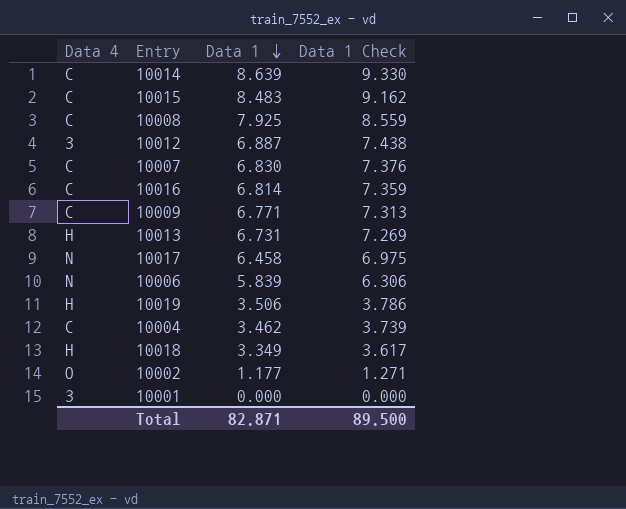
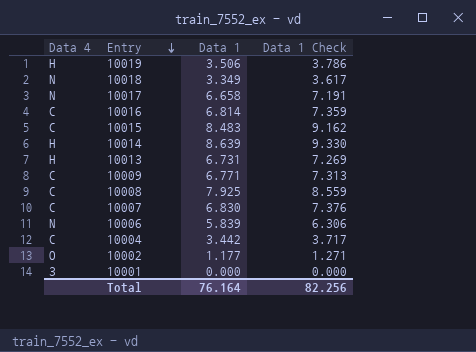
row order: Data 1 descending -> Entry descending
row 10012: 3 | 6.887 | 7.438 -> none
10018 | Data 4: H -> N
10017 | Data 1: 6.458 -> 6.658
10017 | Data 1 Check: 6.975 -> 7.191
10014 | Data 4: C -> H
10004 | Data 1: 3.462 -> 3.442
10004 | Data 1 Check: 3.739 -> 3.717
Total | Data 1: 82.871 -> 76.164
Total | Data 1 Check: 89.500 -> 82.256

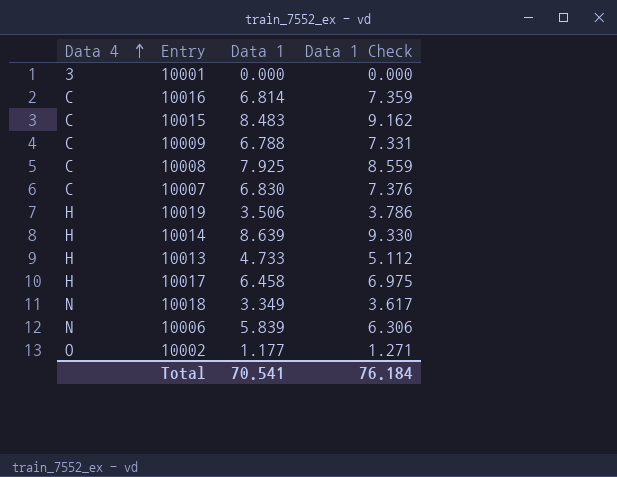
row order: Entry descending -> Data 4 ascending
row 10004: C | 3.442 | 3.717 -> none
10009 | Data 1: 6.771 -> 6.788
10009 | Data 1 Check: 7.313 -> 7.331
10013 | Data 1: 6.731 -> 4.733
10013 | Data 1 Check: 7.269 -> 5.112
10017 | Data 4: N -> H
10017 | Data 1: 6.658 -> 6.458
10017 | Data 1 Check: 7.191 -> 6.975
Total | Data 1: 76.164 -> 70.541
Total | Data 1 Check: 82.256 -> 76.184

